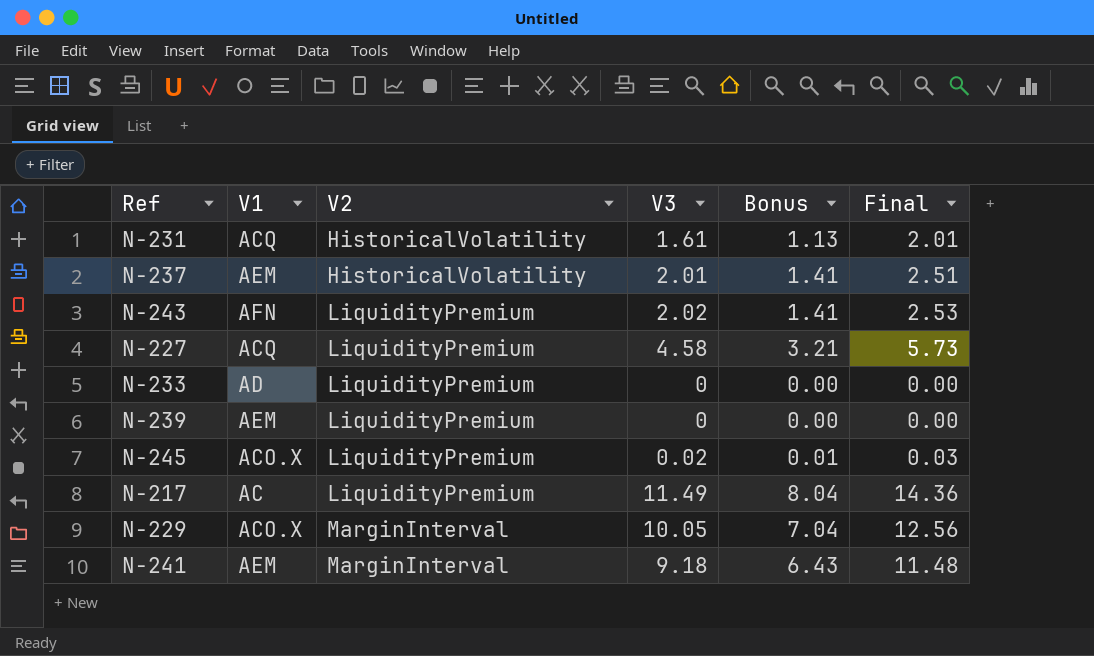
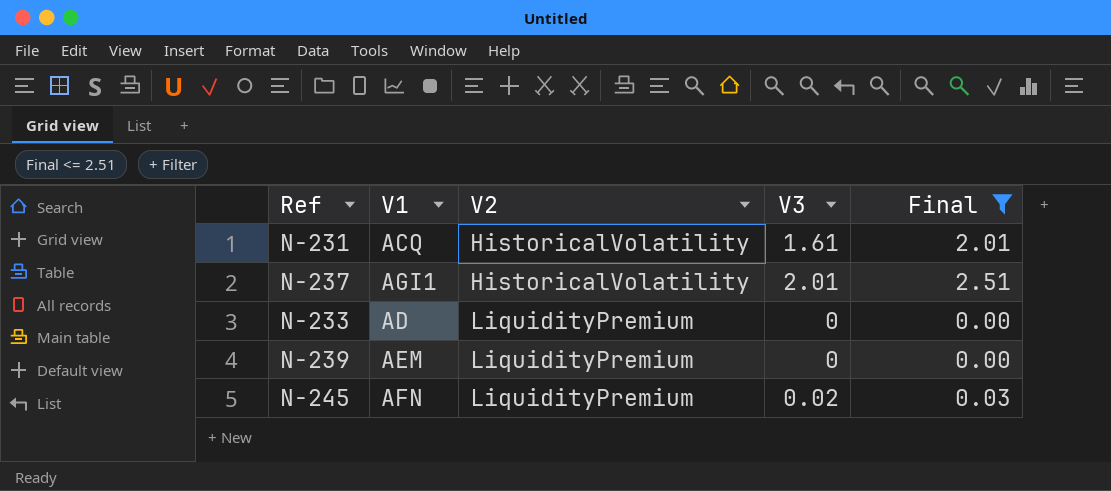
filter: none -> Final <= 2.51
column Bonus | formula: [V3] * 0.7 -> none
N-237 | V1: AEM -> AGI1
N-245 | V1: ACO.X -> AFN

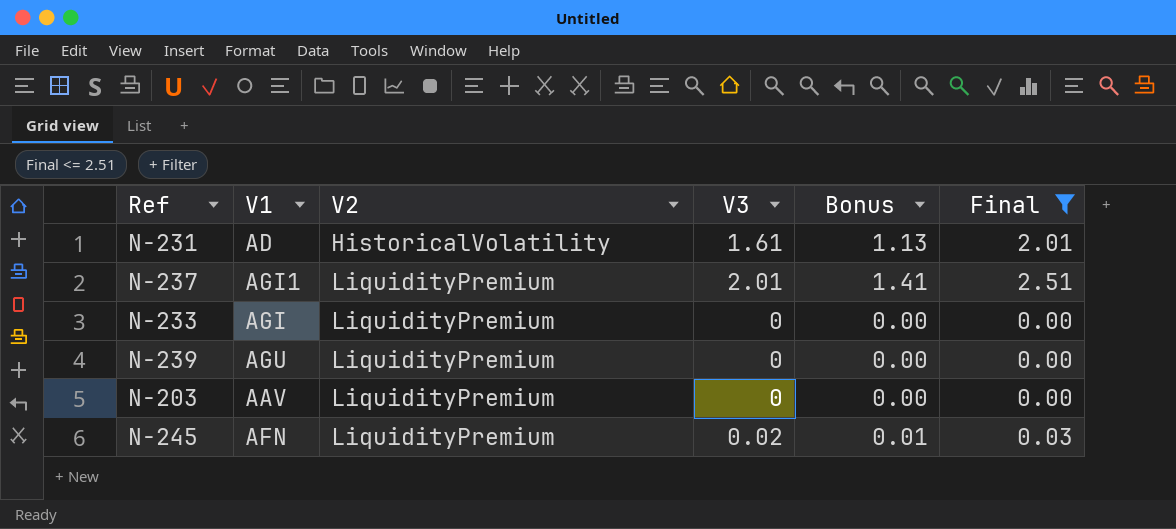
column Bonus | formula: none -> [V3] * 0.7
N-231 | V1: ACQ -> AD
N-237 | V2: HistoricalVolatility -> LiquidityPremium
N-233 | V1: AD -> AGI
N-239 | V1: AEM -> AGU
row N-203: none -> AAV | LiquidityPremium | 0 | 0.00 | 0.00

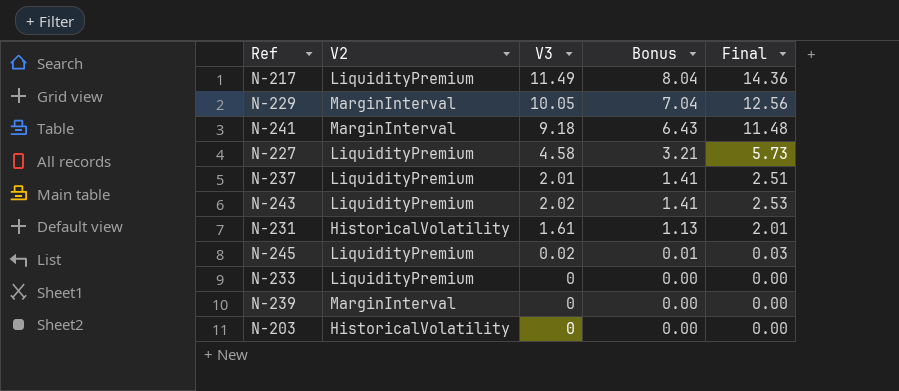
filter: Final <= 2.51 -> none
row order: V2 ascending -> Bonus descending
column V1 | position: 2 -> none
N-239 | V2: LiquidityPremium -> MarginInterval
N-203 | V2: LiquidityPremium -> HistoricalVolatility

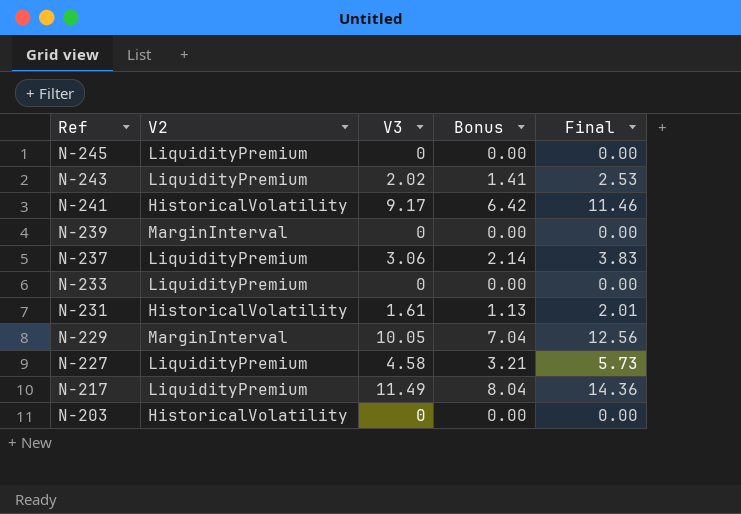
row order: Bonus descending -> Ref descending
N-245 | V3: 0.02 -> 0
N-245 | Bonus: 0.01 -> 0.00
N-245 | Final: 0.03 -> 0.00
N-241 | V2: MarginInterval -> HistoricalVolatility
N-241 | V3: 9.18 -> 9.17
N-241 | Bonus: 6.43 -> 6.42
N-241 | Final: 11.48 -> 11.46
N-237 | V3: 2.01 -> 3.06
N-237 | Bonus: 1.41 -> 2.14
N-237 | Final: 2.51 -> 3.83

